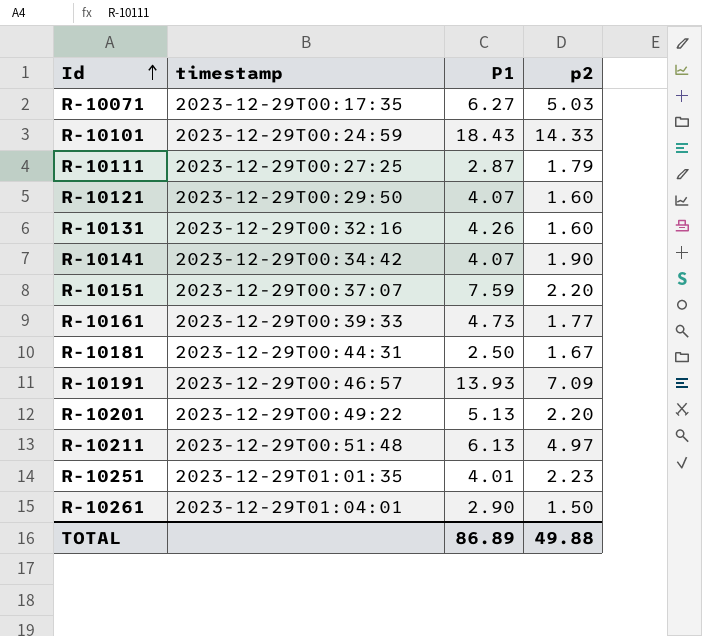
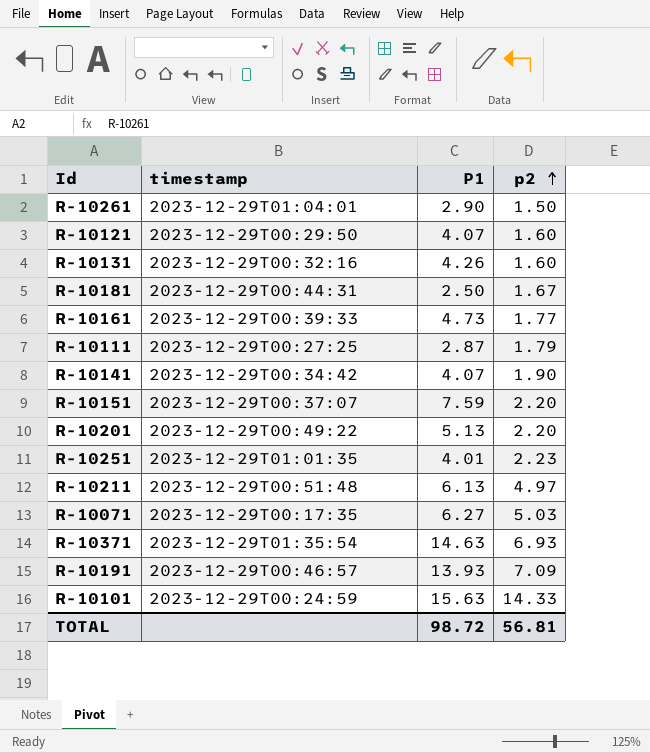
row order: Id ascending -> p2 ascending
row R-10371: none -> 2023-12-29T01:35:54 | 14.63 | 6.93
R-10101 | P1: 18.43 -> 15.63
TOTAL | P1: 86.89 -> 98.72
TOTAL | p2: 49.88 -> 56.81

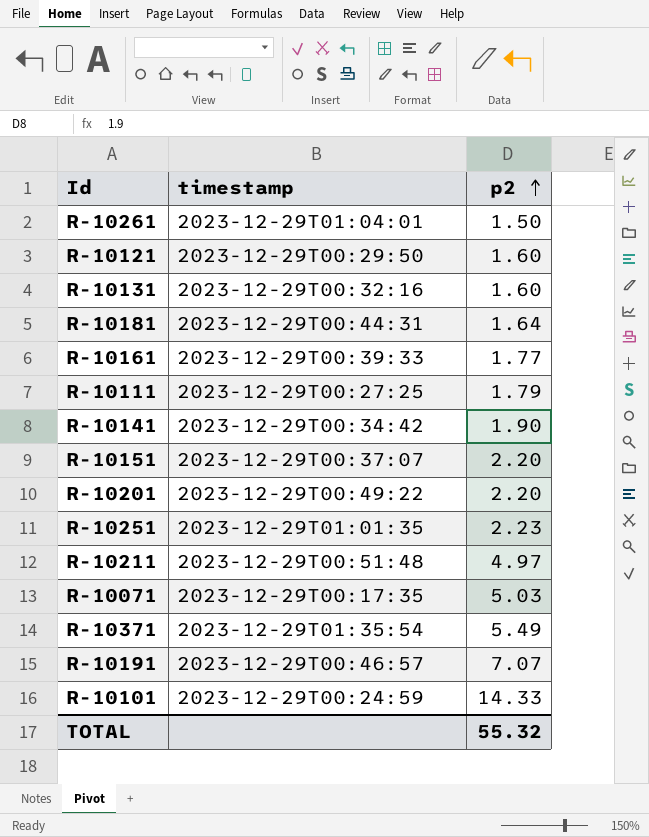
column P1 | position: 3 -> none
R-10181 | p2: 1.67 -> 1.64
R-10371 | p2: 6.93 -> 5.49
R-10191 | p2: 7.09 -> 7.07
TOTAL | p2: 56.81 -> 55.32

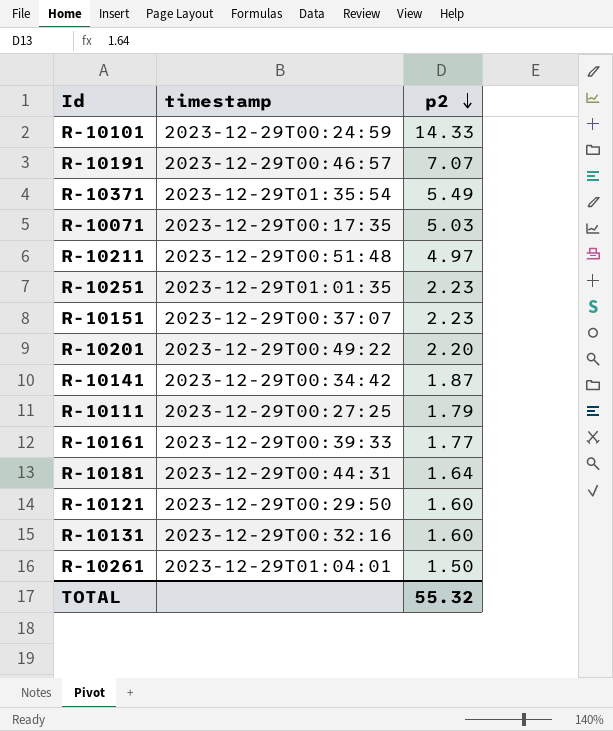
row order: p2 ascending -> p2 descending
R-10151 | p2: 2.20 -> 2.23
R-10141 | p2: 1.90 -> 1.87

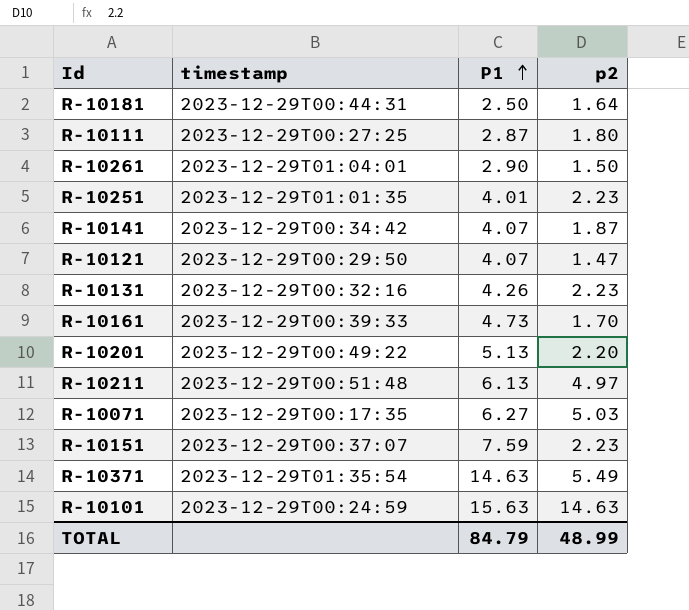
row order: p2 descending -> P1 ascending
column P1 | position: none -> 3
row R-10191: 2023-12-29T00:46:57 | 7.07 -> none
R-10111 | p2: 1.79 -> 1.80
R-10121 | p2: 1.60 -> 1.47
R-10131 | p2: 1.60 -> 2.23
R-10161 | p2: 1.77 -> 1.70
R-10101 | p2: 14.33 -> 14.63
TOTAL | p2: 55.32 -> 48.99

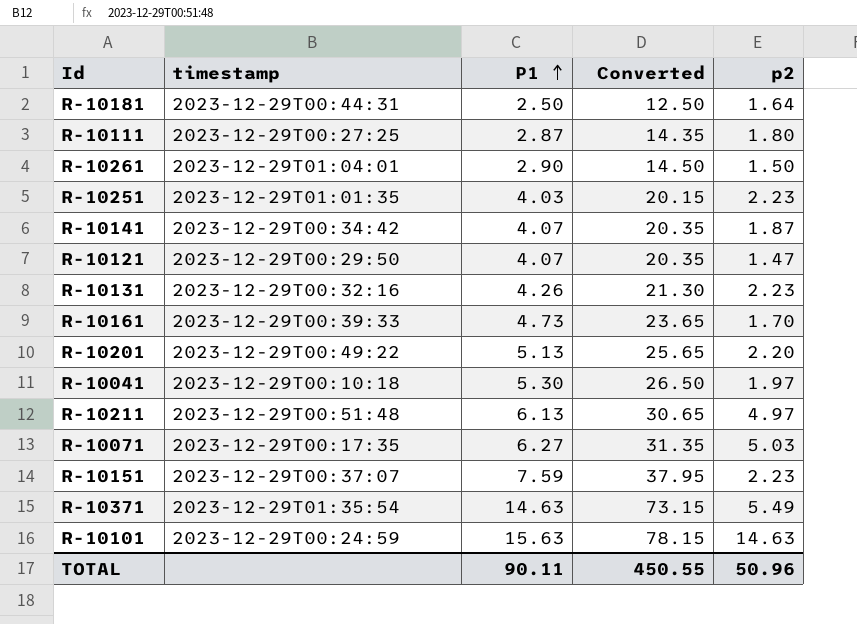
column Converted | formula: none -> [P1] * 5
R-10251 | P1: 4.01 -> 4.03
row R-10041: none -> 2023-12-29T00:10:18 | 5.30 | 26.50 | 1.97
TOTAL | P1: 84.79 -> 90.11
TOTAL | p2: 48.99 -> 50.96

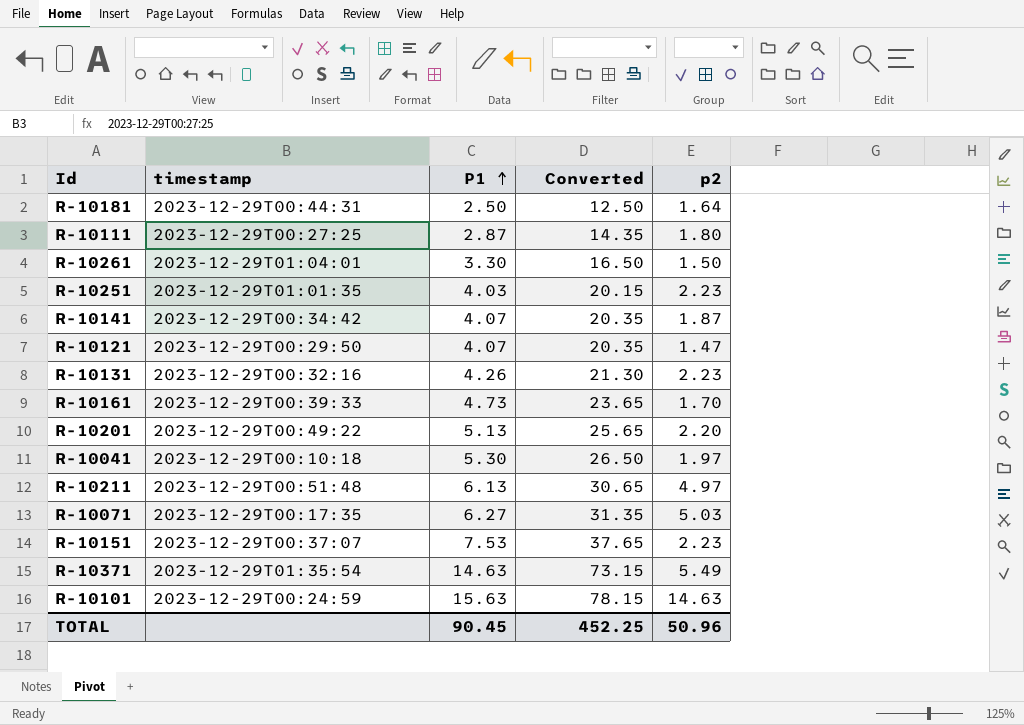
R-10261 | P1: 2.90 -> 3.30
R-10261 | Converted: 14.50 -> 16.50
R-10151 | P1: 7.59 -> 7.53
R-10151 | Converted: 37.95 -> 37.65
TOTAL | P1: 90.11 -> 90.45
TOTAL | Converted: 450.55 -> 452.25

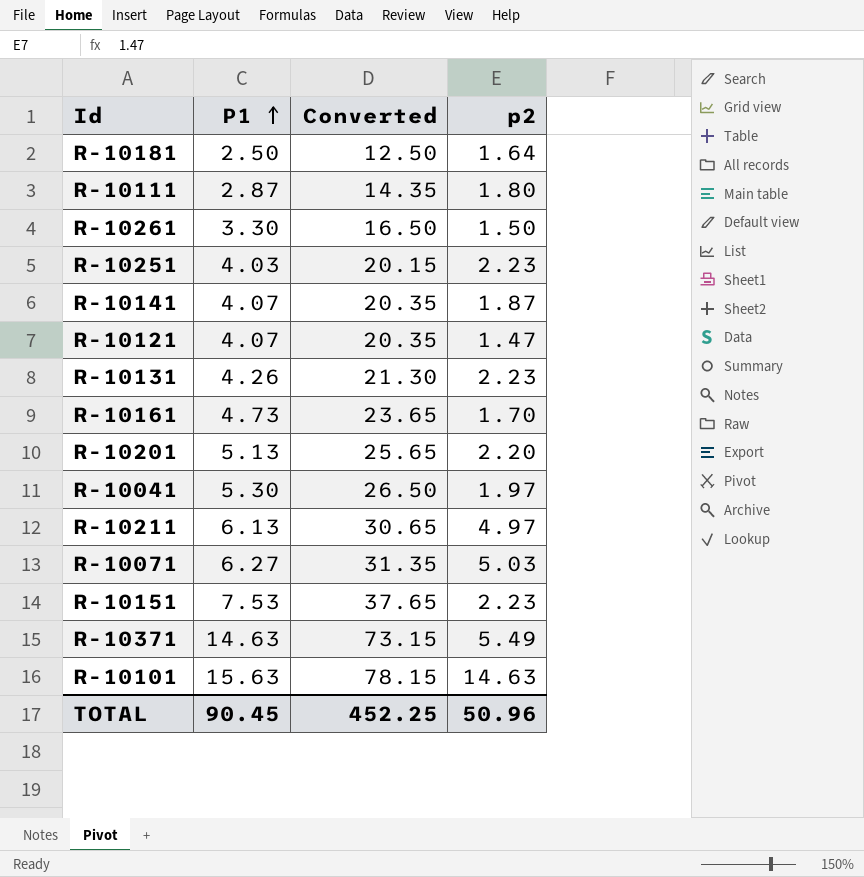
column timestamp | position: 2 -> none

